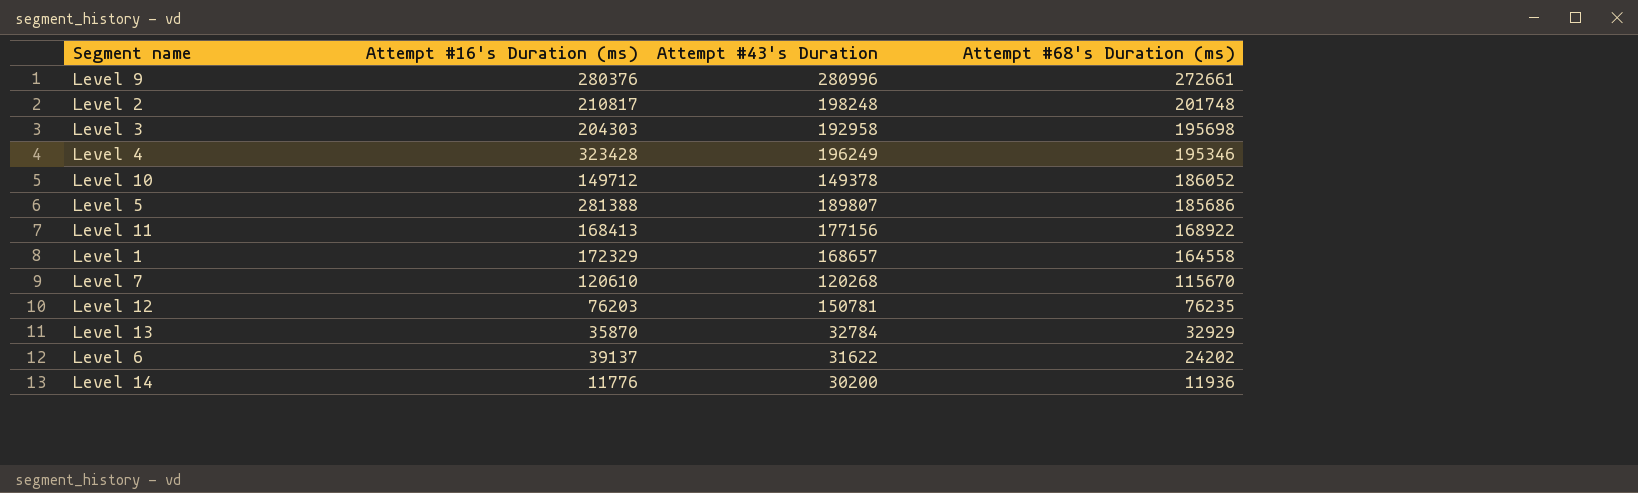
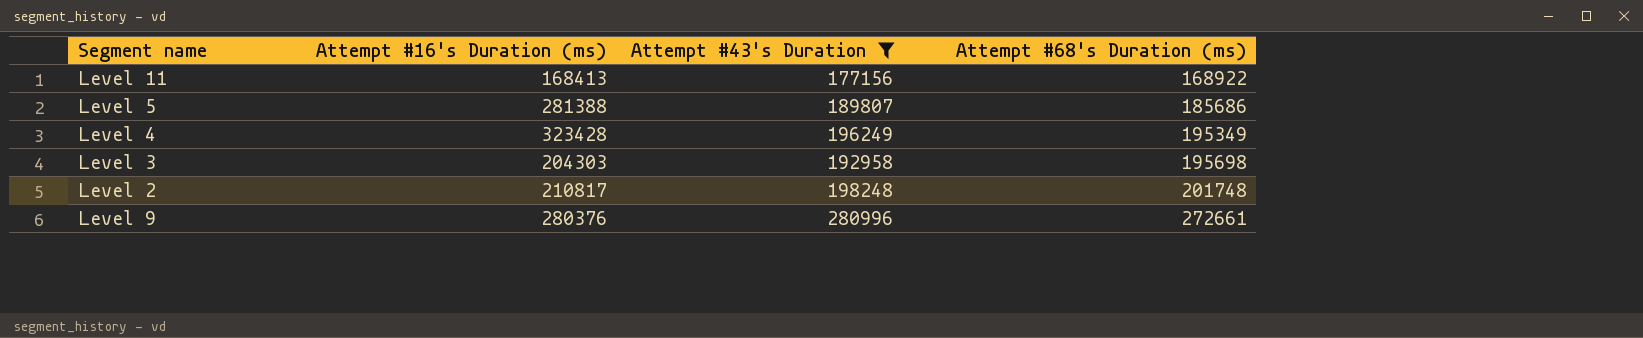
filter: none -> Attempt #43's Duration >= 177156
row order: Attempt #68's Duration (ms) descending -> Attempt #68's Duration (ms) ascending
Level 4 | Attempt #68's Duration (ms): 195346 -> 195349

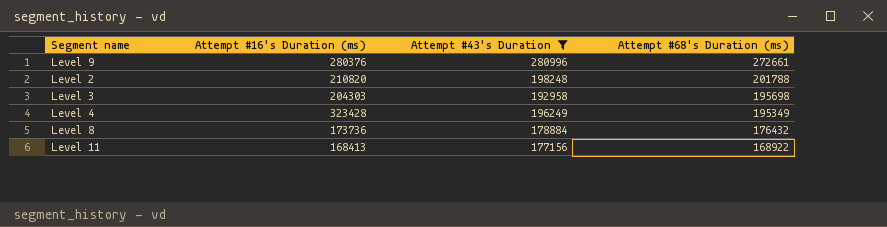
row order: Attempt #68's Duration (ms) ascending -> Attempt #68's Duration (ms) descending
row Level 5: 281388 | 189807 | 185686 -> none
Level 2 | Attempt #16's Duration (ms): 210817 -> 210820
Level 2 | Attempt #68's Duration (ms): 201748 -> 201788
row Level 8: none -> 173736 | 178884 | 176432

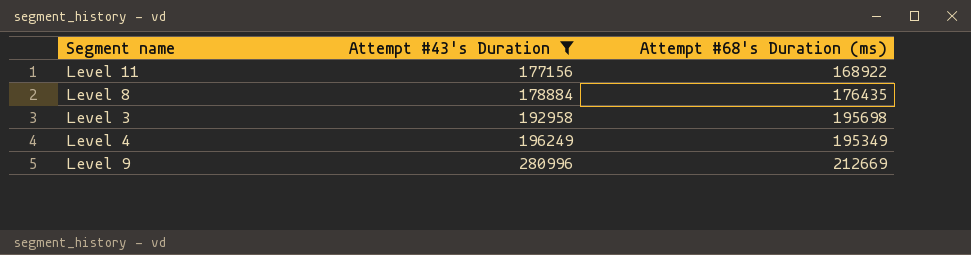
row order: Attempt #68's Duration (ms) descending -> Attempt #43's Duration ascending
column Attempt #16's Duration (ms) | position: 2 -> none
row Level 2: 210820 | 198248 | 201788 -> none
Level 8 | Attempt #68's Duration (ms): 176432 -> 176435
Level 9 | Attempt #68's Duration (ms): 272661 -> 212669

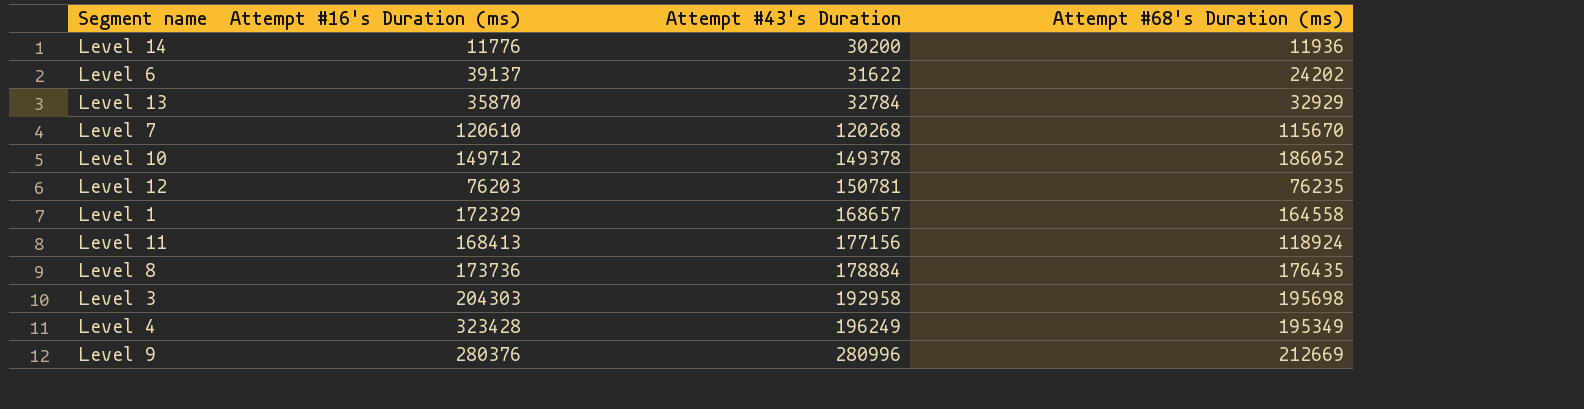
filter: Attempt #43's Duration >= 177156 -> none
column Attempt #16's Duration (ms) | position: none -> 2
Level 11 | Attempt #68's Duration (ms): 168922 -> 118924

